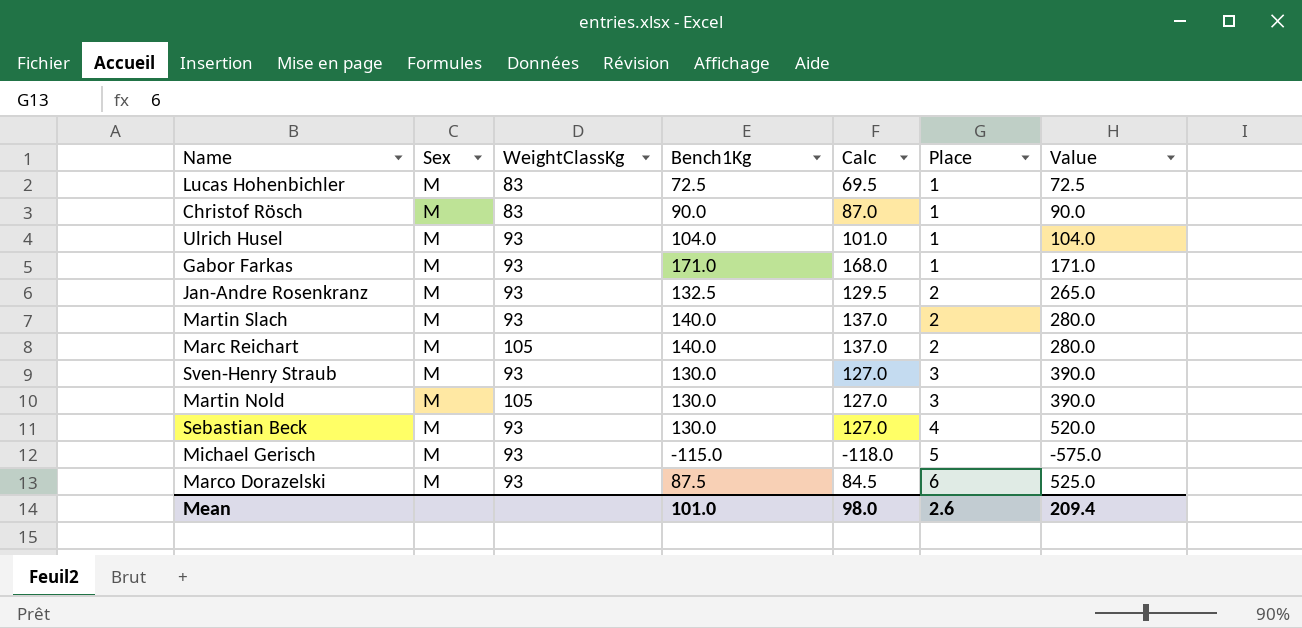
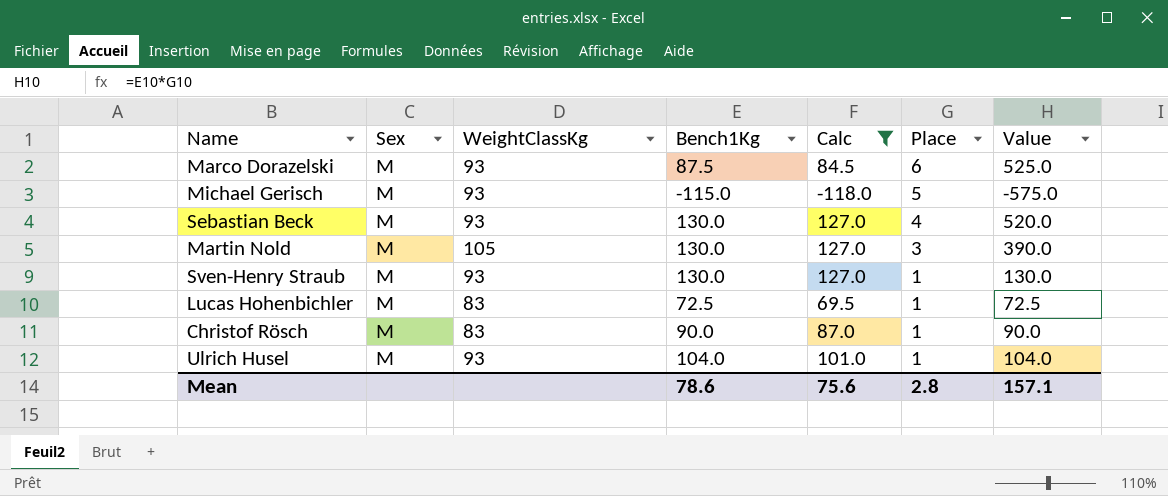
filter: none -> Calc <= 127.0
row order: Place ascending -> Place descending
Sven-Henry Straub | Place: 3 -> 1
Sven-Henry Straub | Value: 390.0 -> 130.0
Mean | Bench1Kg: 101.0 -> 78.6
Mean | Calc: 98.0 -> 75.6
Mean | Place: 2.6 -> 2.8
Mean | Value: 209.4 -> 157.1

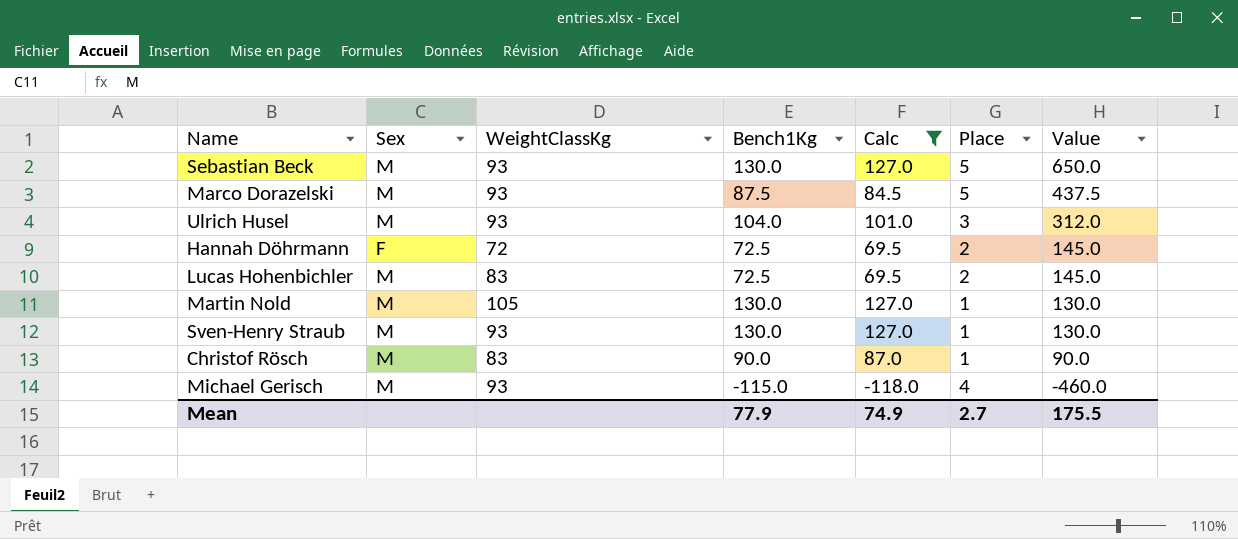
row order: Place descending -> Value descending
Sebastian Beck | Place: 4 -> 5
Sebastian Beck | Value: 520.0 -> 650.0
Marco Dorazelski | Place: 6 -> 5
Marco Dorazelski | Value: 525.0 -> 437.5
Ulrich Husel | Place: 1 -> 3
Ulrich Husel | Value: 104.0 -> 312.0
row Hannah Döhrmann: none -> F | 72 | 72.5 | 69.5 | 2 | 145.0
Lucas Hohenbichler | Place: 1 -> 2
Lucas Hohenbichler | Value: 72.5 -> 145.0
Martin Nold | Place: 3 -> 1
Martin Nold | Value: 390.0 -> 130.0
Michael Gerisch | Place: 5 -> 4
Michael Gerisch | Value: -575.0 -> -460.0
Mean | Bench1Kg: 78.6 -> 77.9
Mean | Calc: 75.6 -> 74.9
Mean | Place: 2.8 -> 2.7
Mean | Value: 157.1 -> 175.5

